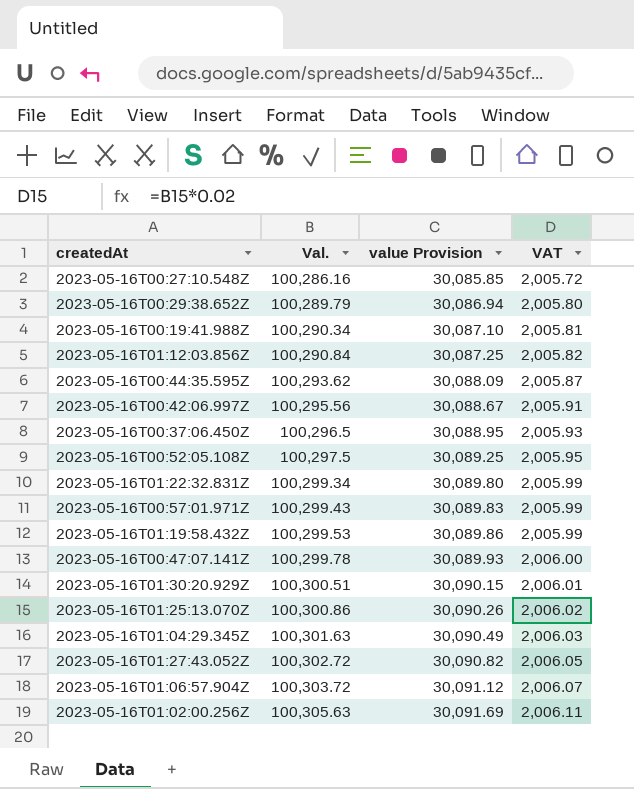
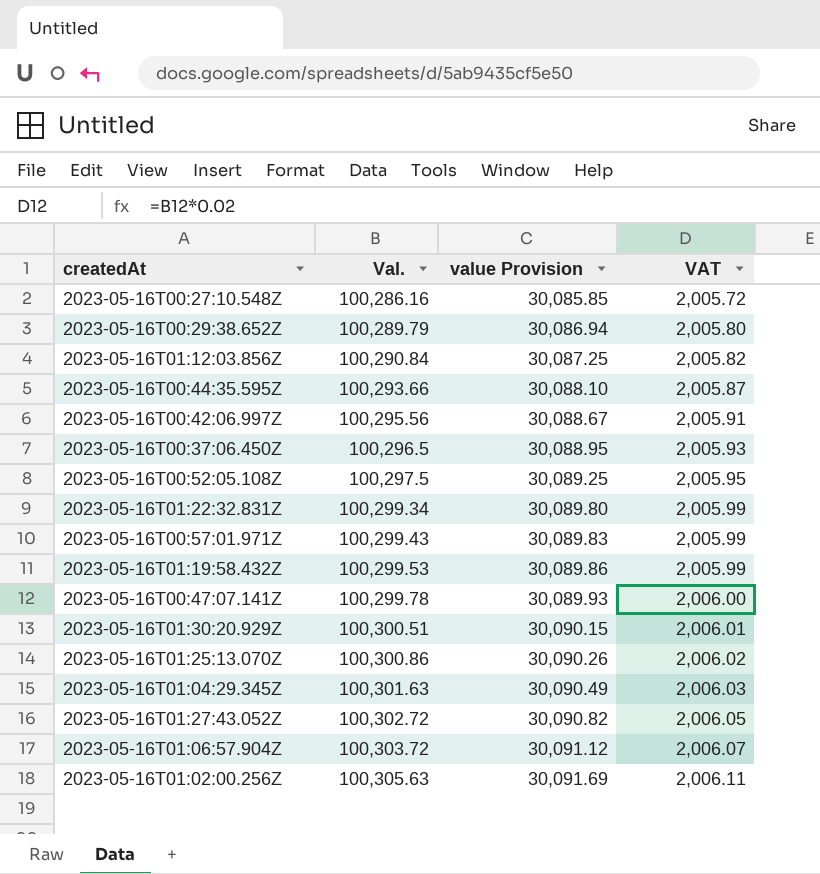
row 2023-05-16T00:19:41.988Z: 100,290.34 | 30,087.10 | 2,005.81 -> none
2023-05-16T00:44:35.595Z | Val.: 100,293.62 -> 100,293.66
2023-05-16T00:44:35.595Z | value Provision: 30,088.09 -> 30,088.10

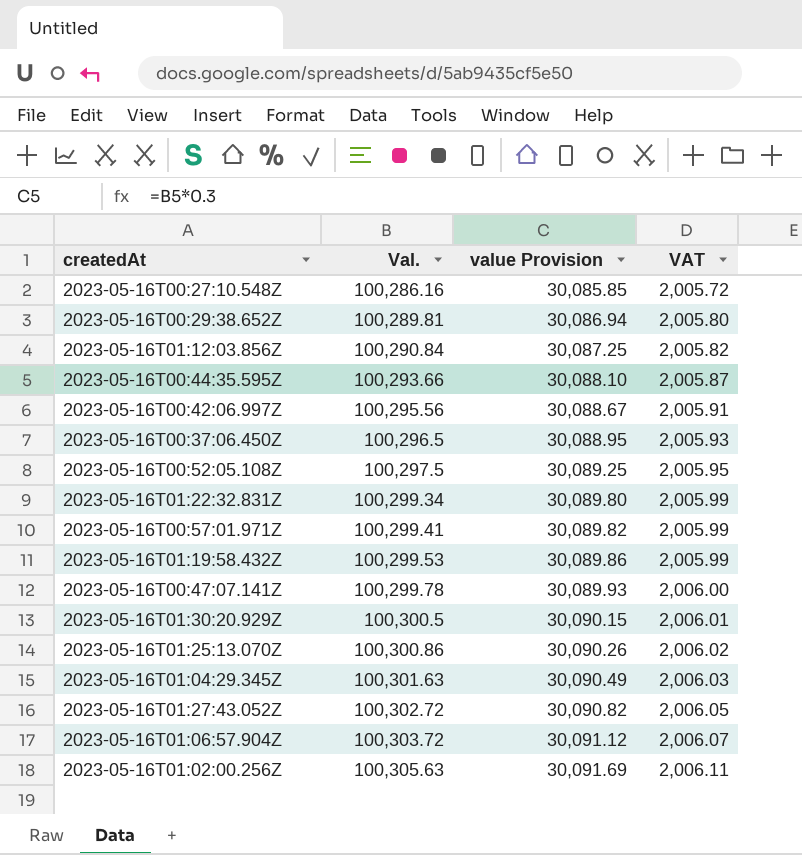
2023-05-16T00:29:38.652Z | Val.: 100,289.79 -> 100,289.81
2023-05-16T00:57:01.971Z | Val.: 100,299.43 -> 100,299.41
2023-05-16T00:57:01.971Z | value Provision: 30,089.83 -> 30,089.82
2023-05-16T01:30:20.929Z | Val.: 100,300.51 -> 100,300.5

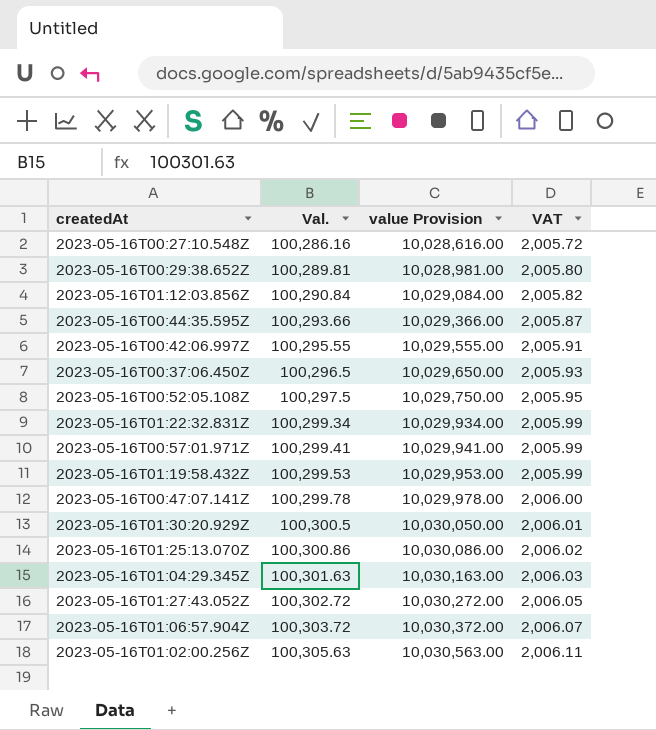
column value Provision | formula: [Val.] * 0.3 -> [Val.] * 100
2023-05-16T00:42:06.997Z | Val.: 100,295.56 -> 100,295.55

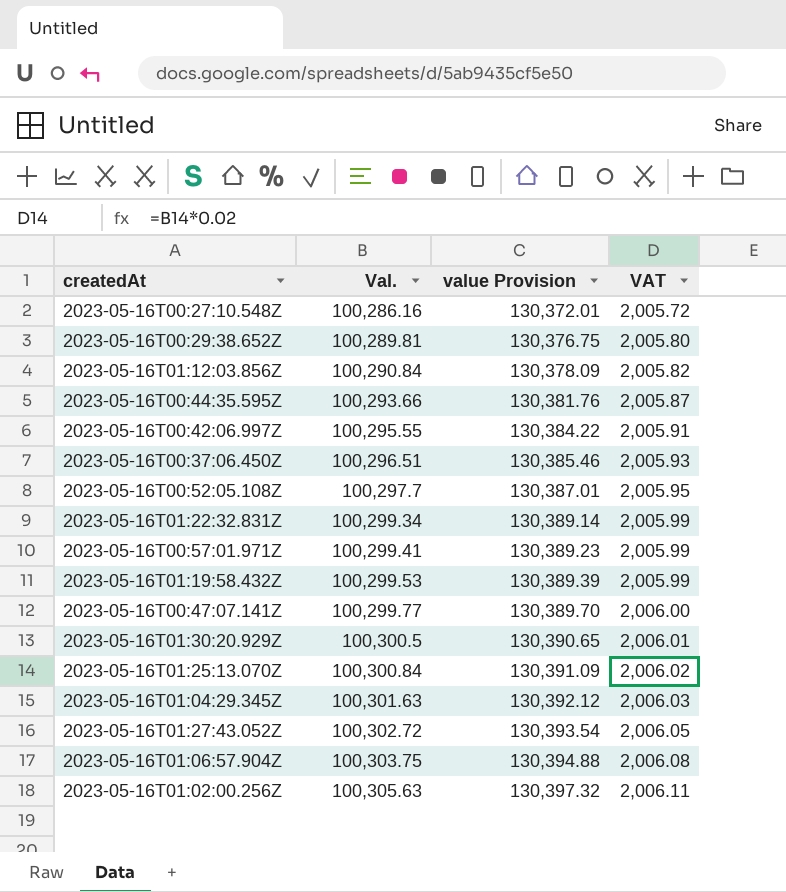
column value Provision | formula: [Val.] * 100 -> [Val.] * 1.3
2023-05-16T00:37:06.450Z | Val.: 100,296.5 -> 100,296.51
2023-05-16T00:52:05.108Z | Val.: 100,297.5 -> 100,297.7
2023-05-16T00:47:07.141Z | Val.: 100,299.78 -> 100,299.77
2023-05-16T01:25:13.070Z | Val.: 100,300.86 -> 100,300.84
2023-05-16T01:06:57.904Z | Val.: 100,303.72 -> 100,303.75
2023-05-16T01:06:57.904Z | VAT: 2,006.07 -> 2,006.08

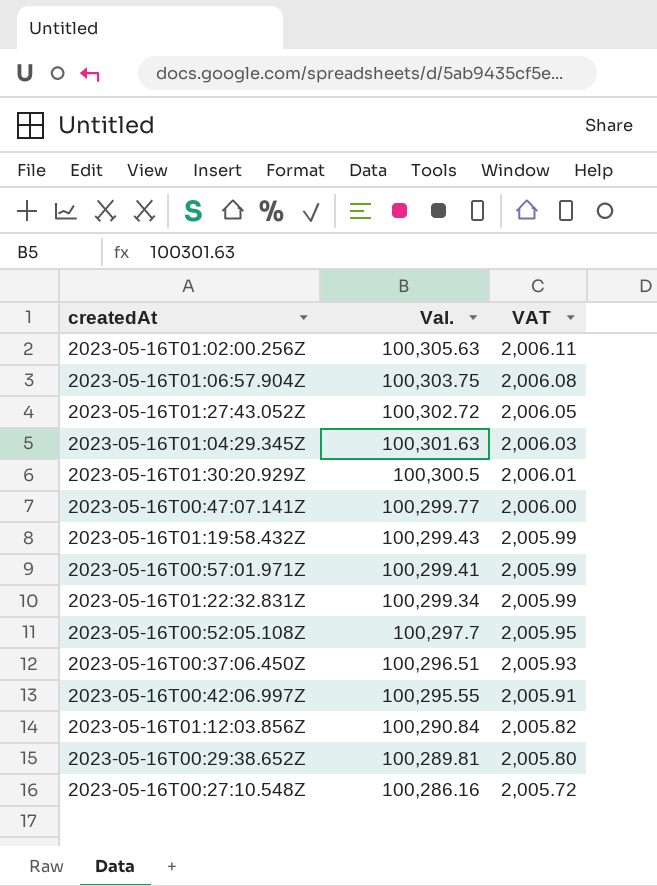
row order: Val. ascending -> Val. descending
column value Provision | formula: [Val.] * 1.3 -> none
row 2023-05-16T00:44:35.595Z: 100,293.66 | 130,381.76 | 2,005.87 -> none
row 2023-05-16T01:25:13.070Z: 100,300.84 | 130,391.09 | 2,006.02 -> none
2023-05-16T01:19:58.432Z | Val.: 100,299.53 -> 100,299.43

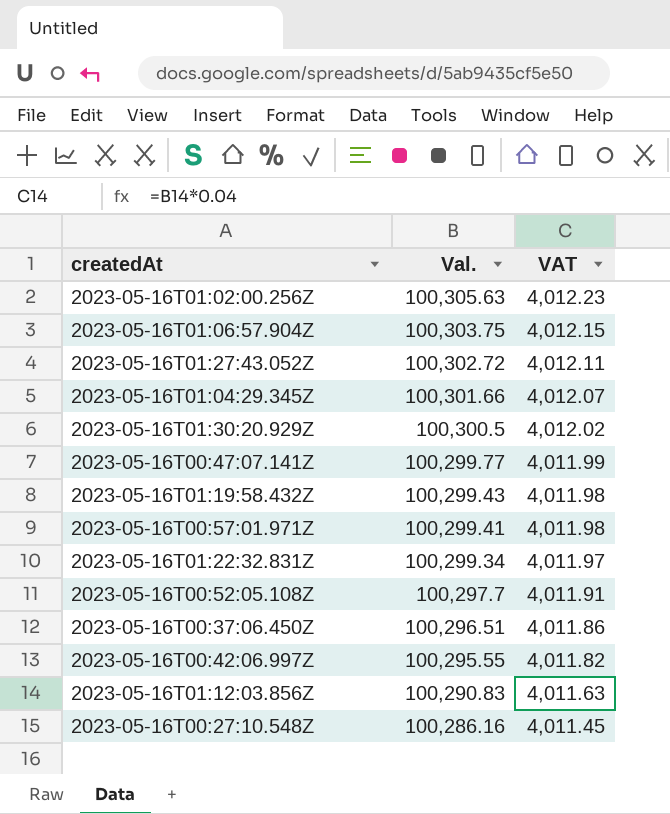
column VAT | formula: [Val.] * 0.02 -> [Val.] * 0.04
row 2023-05-16T00:29:38.652Z: 100,289.81 | 2,005.80 -> none
2023-05-16T01:04:29.345Z | Val.: 100,301.63 -> 100,301.66
2023-05-16T01:12:03.856Z | Val.: 100,290.84 -> 100,290.83

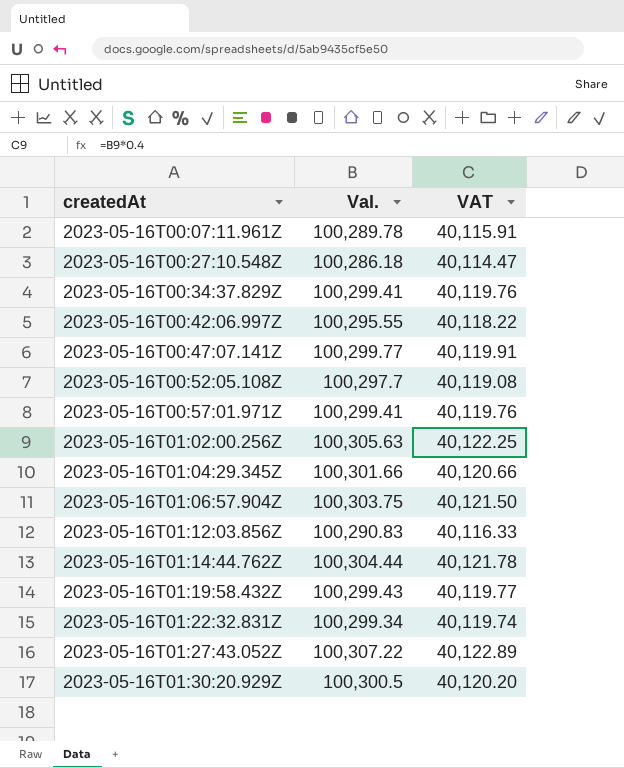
row order: Val. descending -> createdAt ascending
column VAT | formula: [Val.] * 0.04 -> [Val.] * 0.4
row 2023-05-16T00:37:06.450Z: 100,296.51 | 4,011.86 -> none
row 2023-05-16T00:07:11.961Z: none -> 100,289.78 | 40,115.91
2023-05-16T00:27:10.548Z | Val.: 100,286.16 -> 100,286.18
row 2023-05-16T00:34:37.829Z: none -> 100,299.41 | 40,119.76
row 2023-05-16T01:14:44.762Z: none -> 100,304.44 | 40,121.78
2023-05-16T01:27:43.052Z | Val.: 100,302.72 -> 100,307.22

